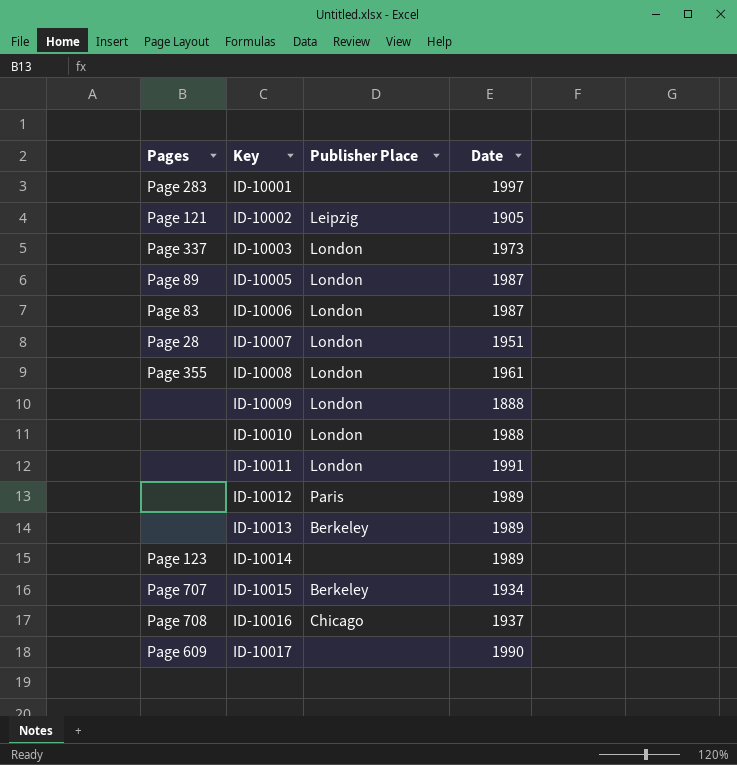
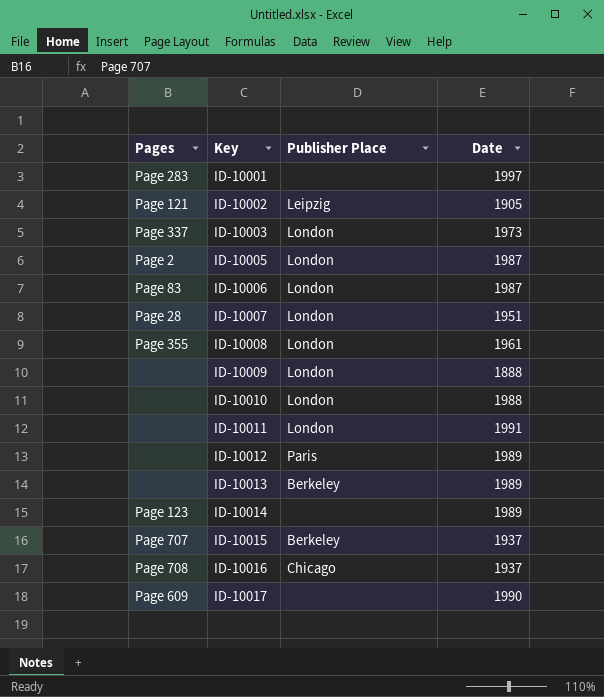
ID-10005 | Pages: Page 89 -> Page 2
ID-10015 | Date: 1934 -> 1937

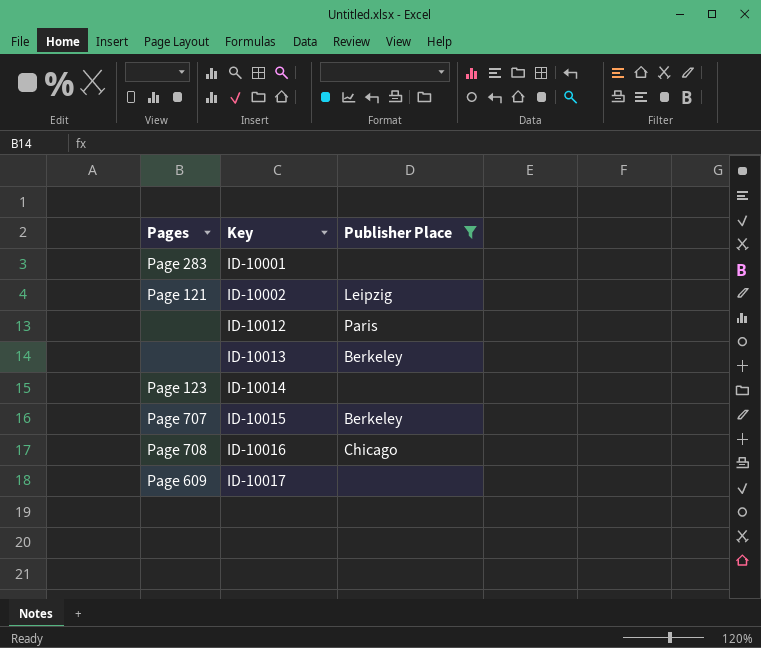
filter: none -> Publisher Place != London
column Date | position: 4 -> none

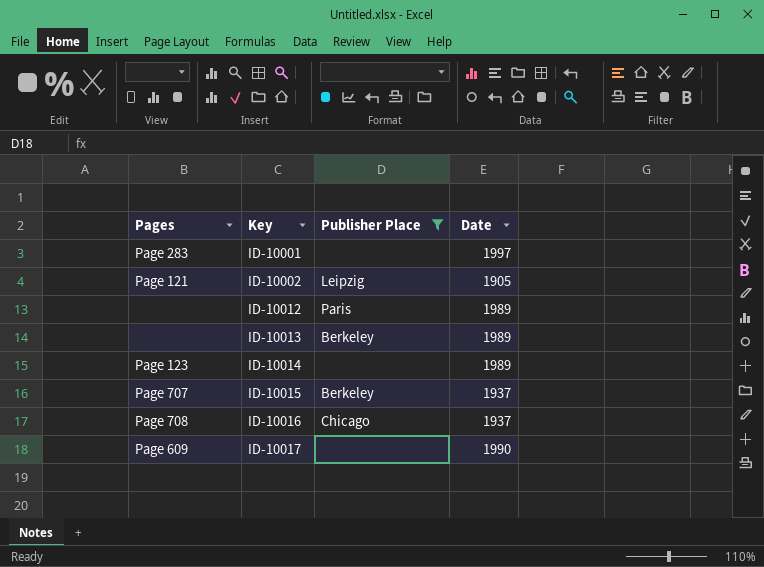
column Date | position: none -> 4

